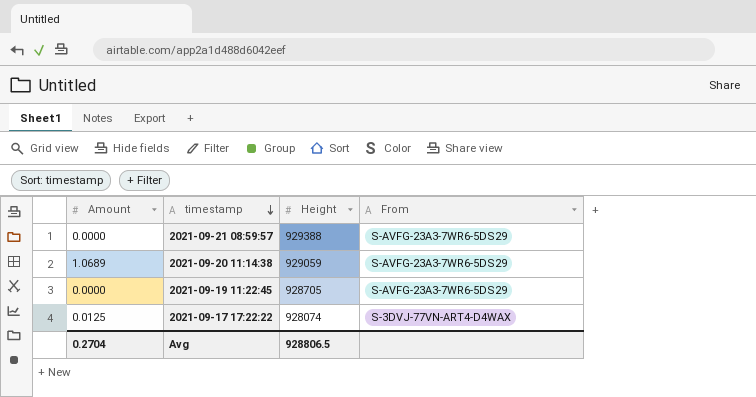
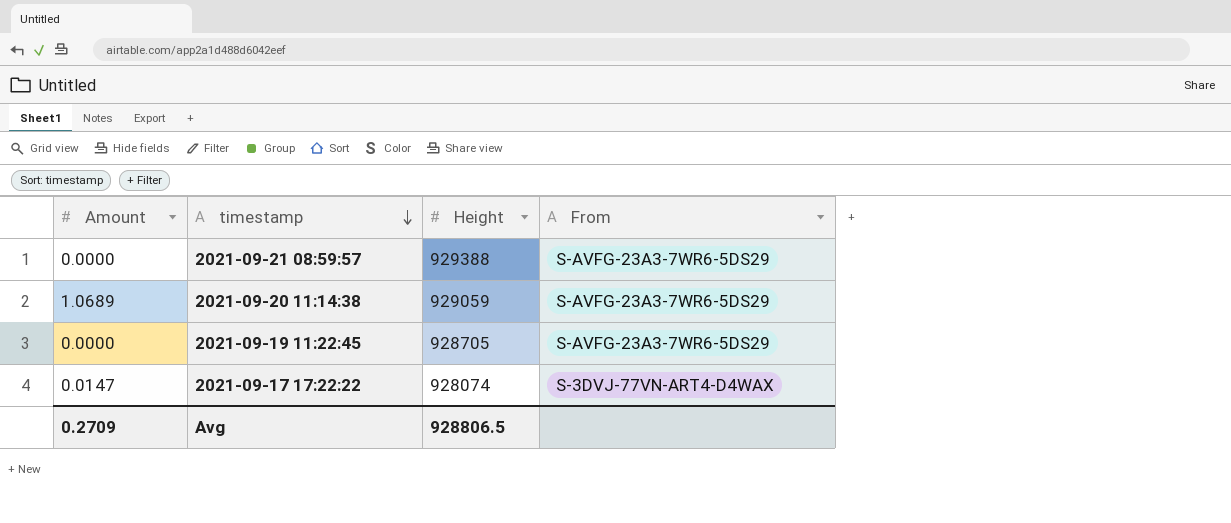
2021-09-17 17:22:22 | Amount: 0.0125 -> 0.0147
Avg | Amount: 0.2704 -> 0.2709

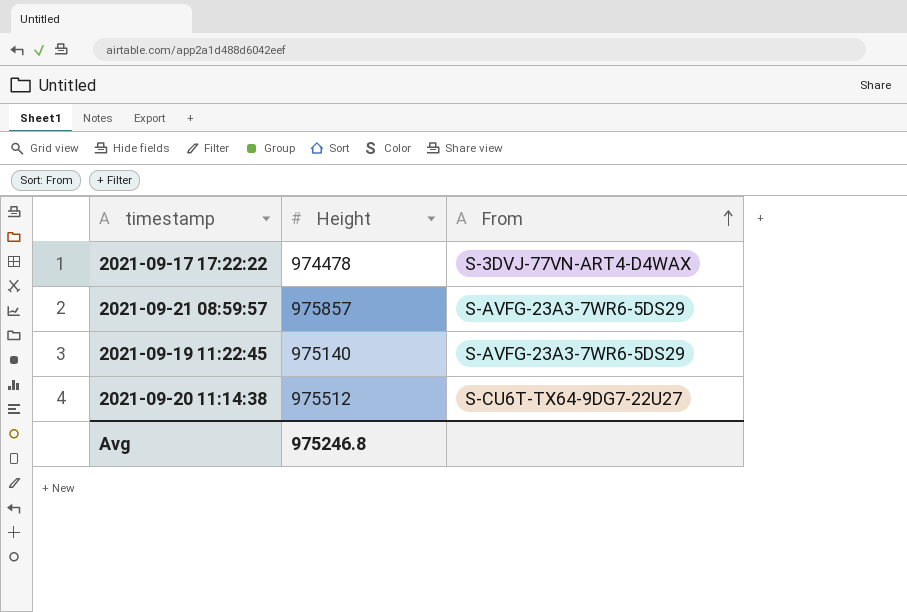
row order: timestamp descending -> From ascending
column Amount | position: 1 -> none
2021-09-17 17:22:22 | Height: 928074 -> 974478
2021-09-21 08:59:57 | Height: 929388 -> 975857
2021-09-19 11:22:45 | Height: 928705 -> 975140
2021-09-20 11:14:38 | Height: 929059 -> 975512
2021-09-20 11:14:38 | From: S-AVFG-23A3-7WR6-5DS29 -> S-CU6T-TX64-9DG7-22U27
Avg | Height: 928806.5 -> 975246.8

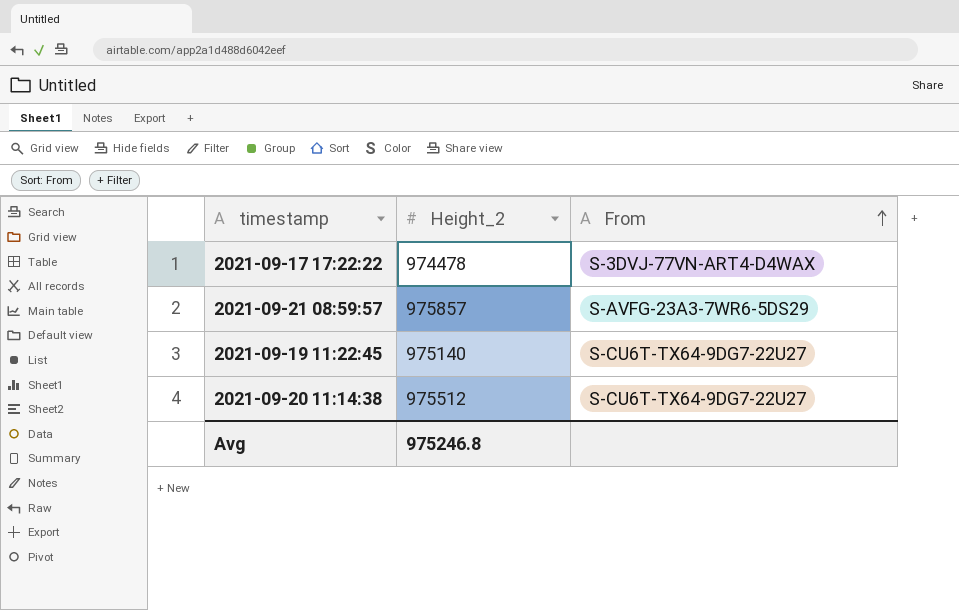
column name: Height -> Height_2
2021-09-19 11:22:45 | From: S-AVFG-23A3-7WR6-5DS29 -> S-CU6T-TX64-9DG7-22U27

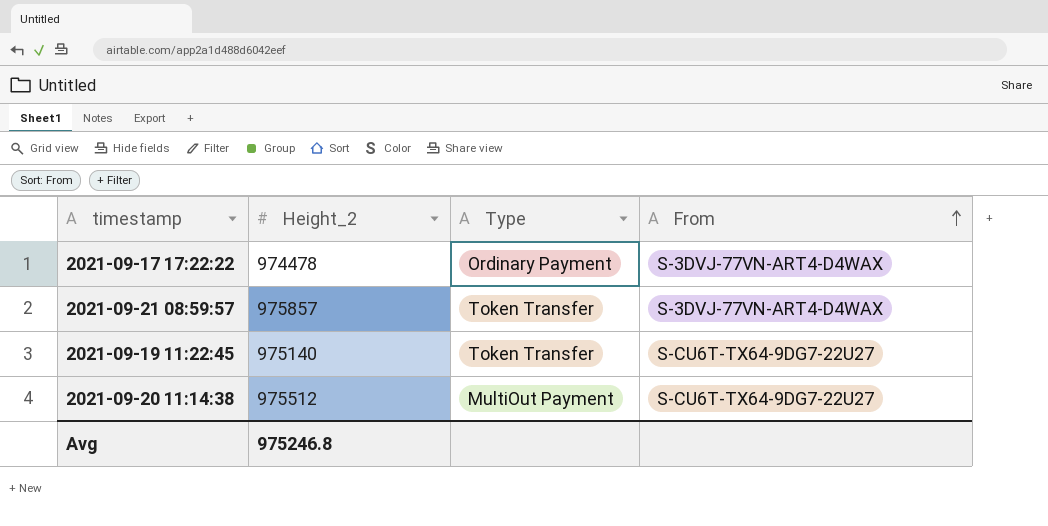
column Type | position: none -> 3
2021-09-21 08:59:57 | From: S-AVFG-23A3-7WR6-5DS29 -> S-3DVJ-77VN-ART4-D4WAX

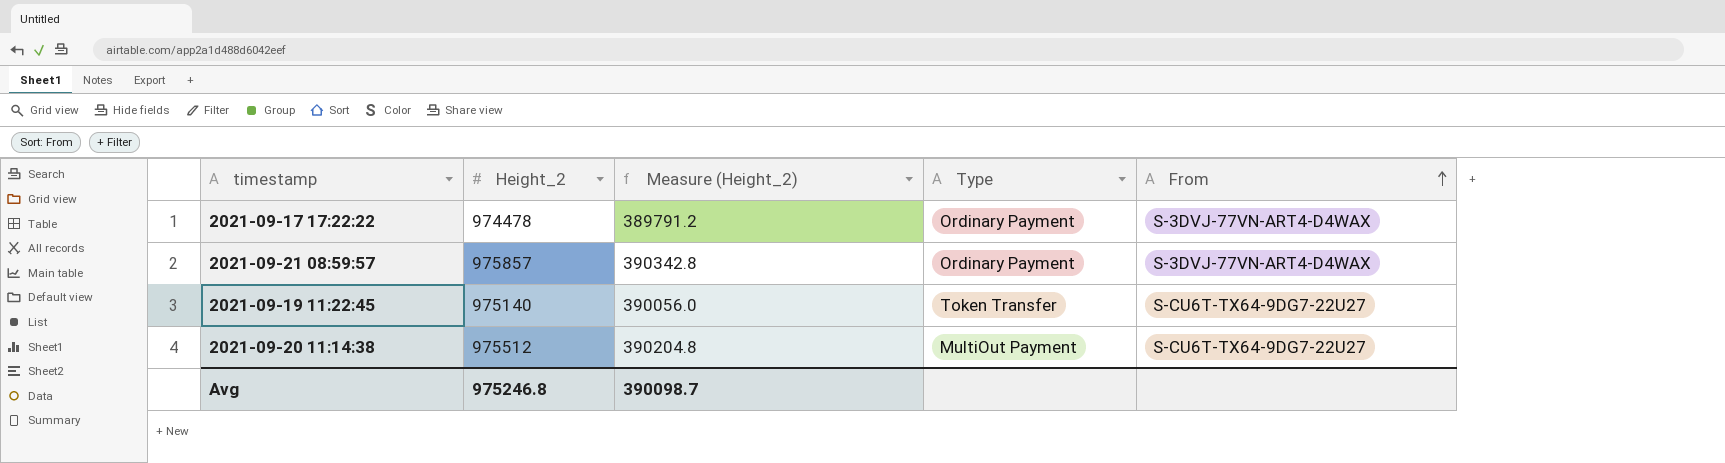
column Measure (Height_2) | formula: none -> [Height_2] * 0.4
2021-09-21 08:59:57 | Type: Token Transfer -> Ordinary Payment

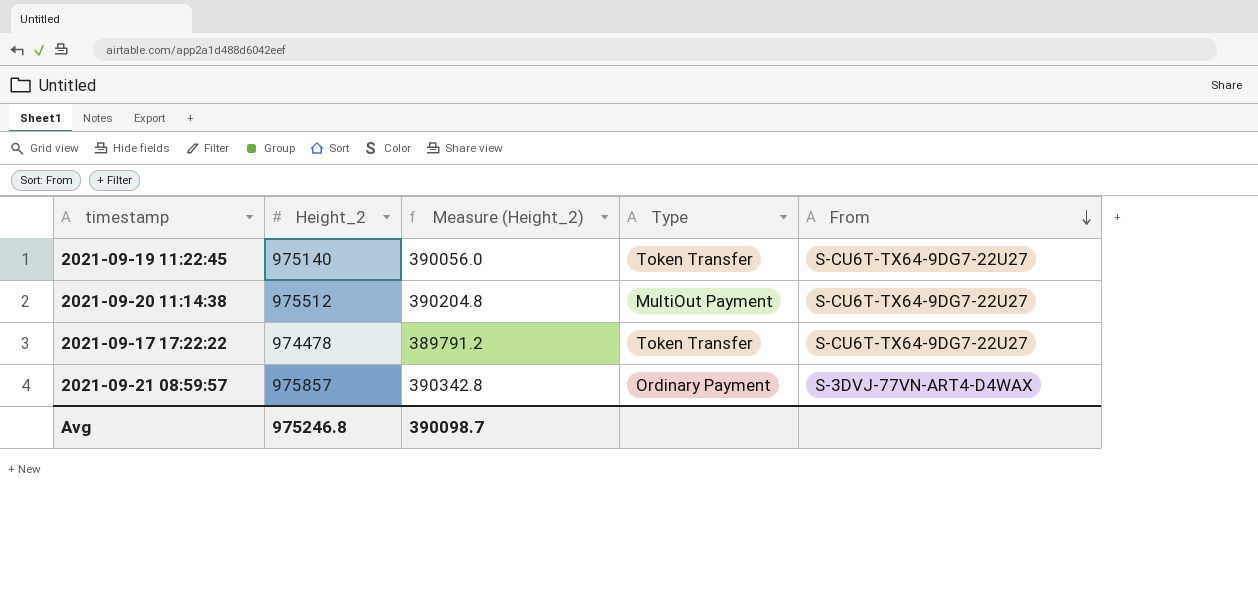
row order: From ascending -> From descending
2021-09-17 17:22:22 | Type: Ordinary Payment -> Token Transfer
2021-09-17 17:22:22 | From: S-3DVJ-77VN-ART4-D4WAX -> S-CU6T-TX64-9DG7-22U27

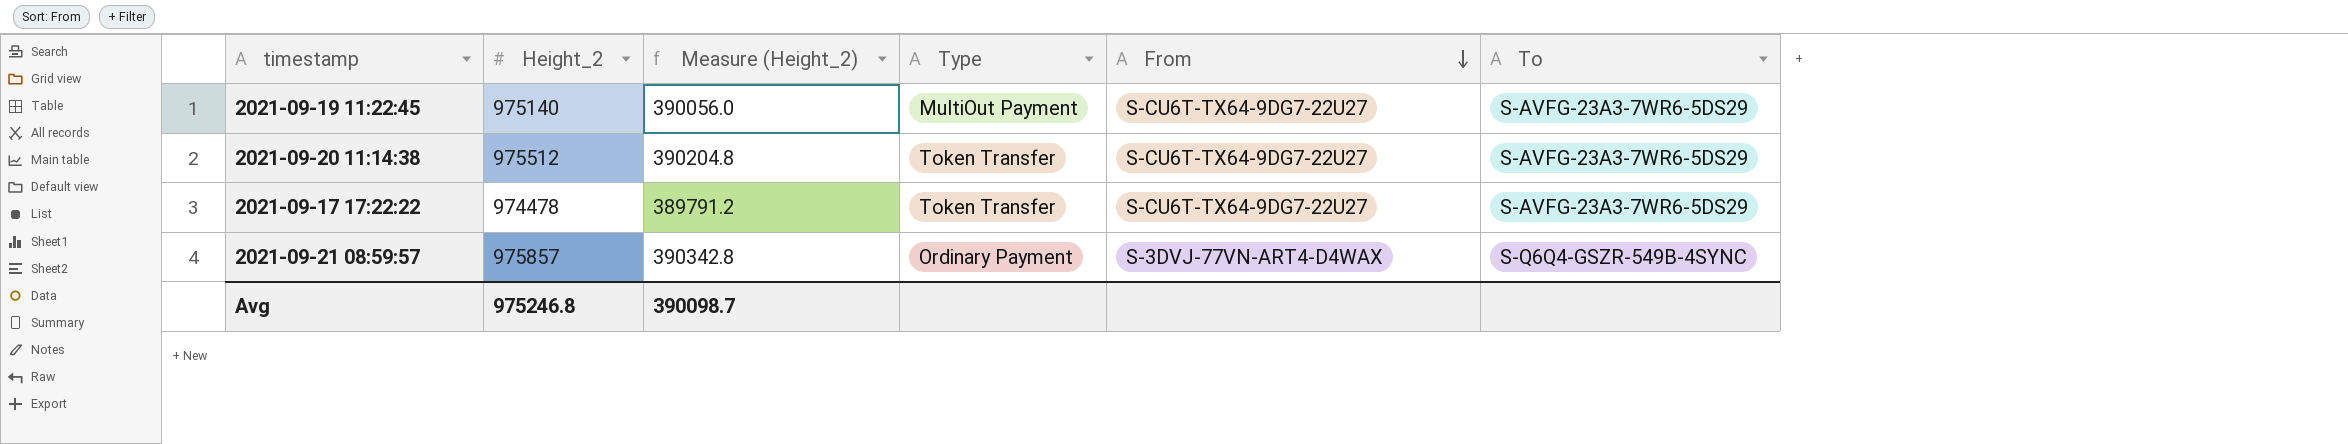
column To | position: none -> 6
2021-09-19 11:22:45 | Type: Token Transfer -> MultiOut Payment
2021-09-20 11:14:38 | Type: MultiOut Payment -> Token Transfer

